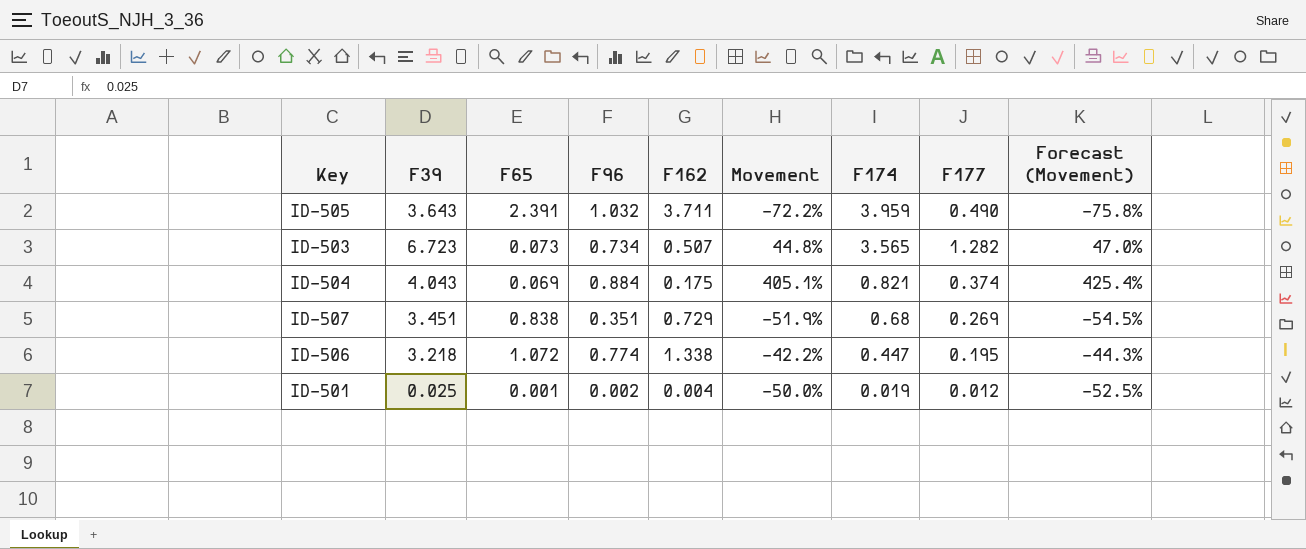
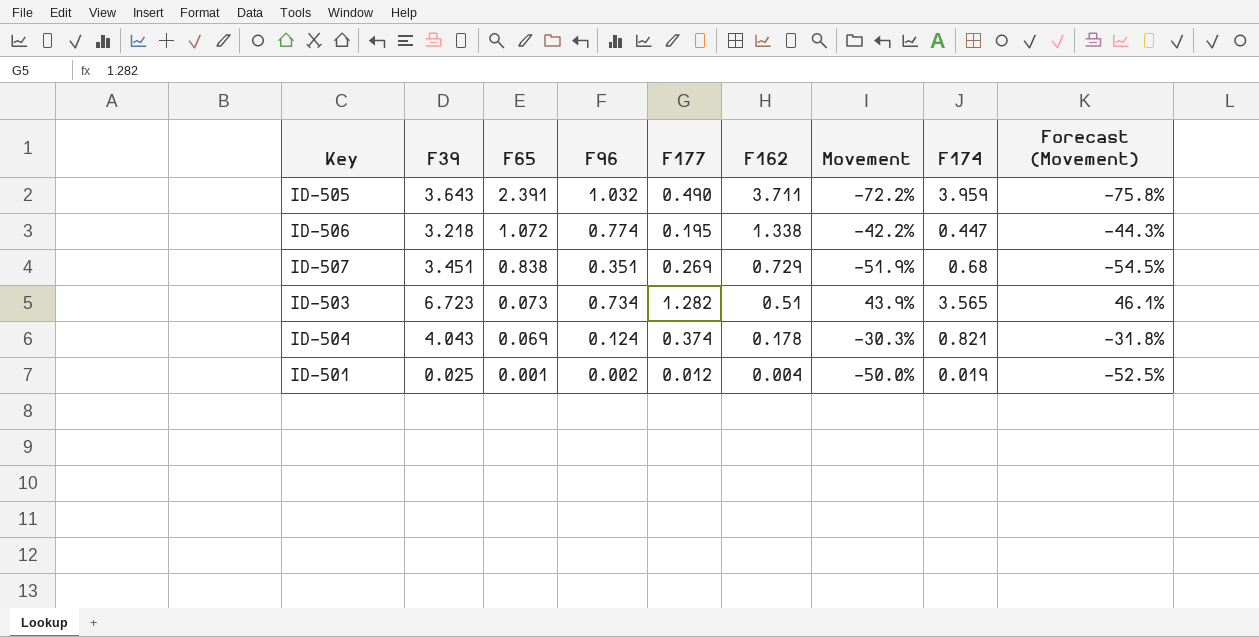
row order: F174 descending -> F65 descending
column F177 | position: 8 -> 5
ID-503 | F162: 0.507 -> 0.51
ID-503 | Movement: 44.8% -> 43.9%
ID-503 | Forecast (Movement): 47.0% -> 46.1%
ID-504 | F96: 0.884 -> 0.124
ID-504 | F162: 0.175 -> 0.178
ID-504 | Movement: 405.1% -> -30.3%
ID-504 | Forecast (Movement): 425.4% -> -31.8%

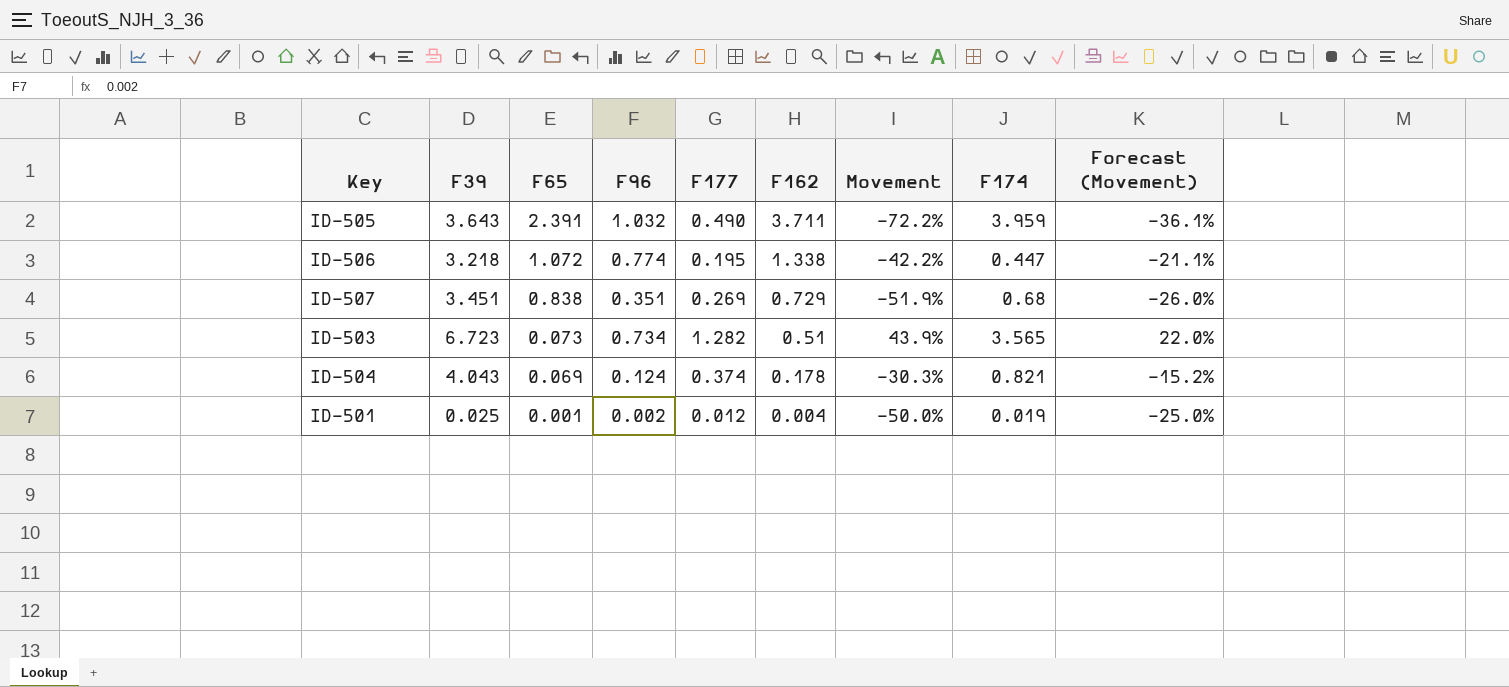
column Forecast (Movement) | formula: [Movement] * 1.05 -> [Movement] * 0.5

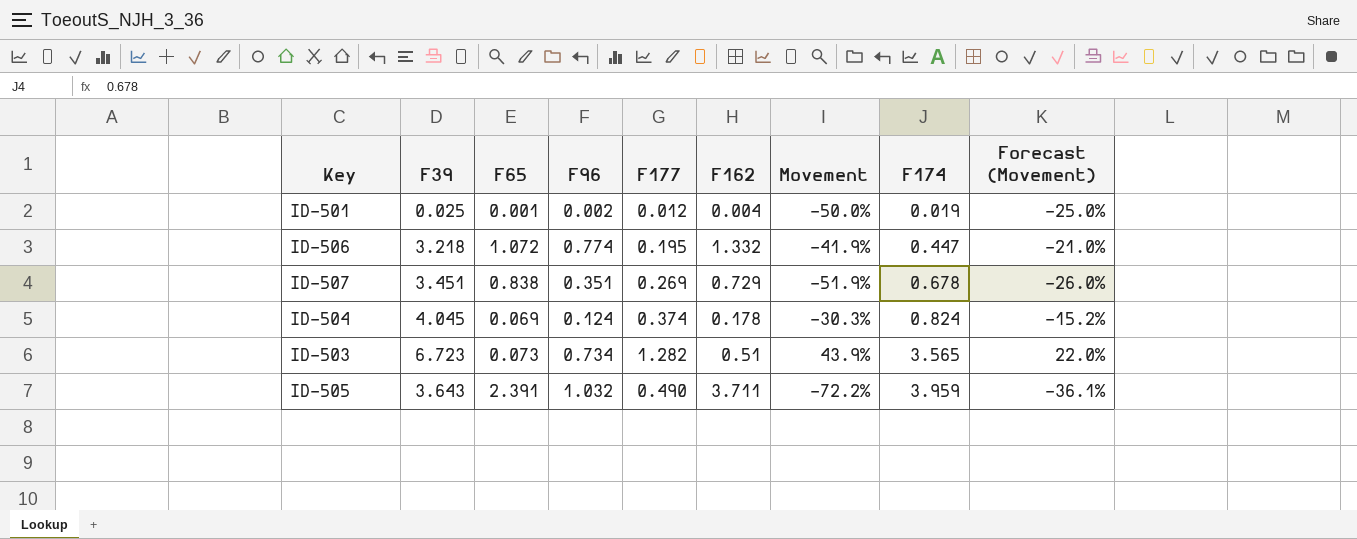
row order: F65 descending -> F174 ascending
ID-506 | F162: 1.338 -> 1.332
ID-506 | Movement: -42.2% -> -41.9%
ID-506 | Forecast (Movement): -21.1% -> -21.0%
ID-507 | F174: 0.68 -> 0.678
ID-504 | F39: 4.043 -> 4.045
ID-504 | F174: 0.821 -> 0.824

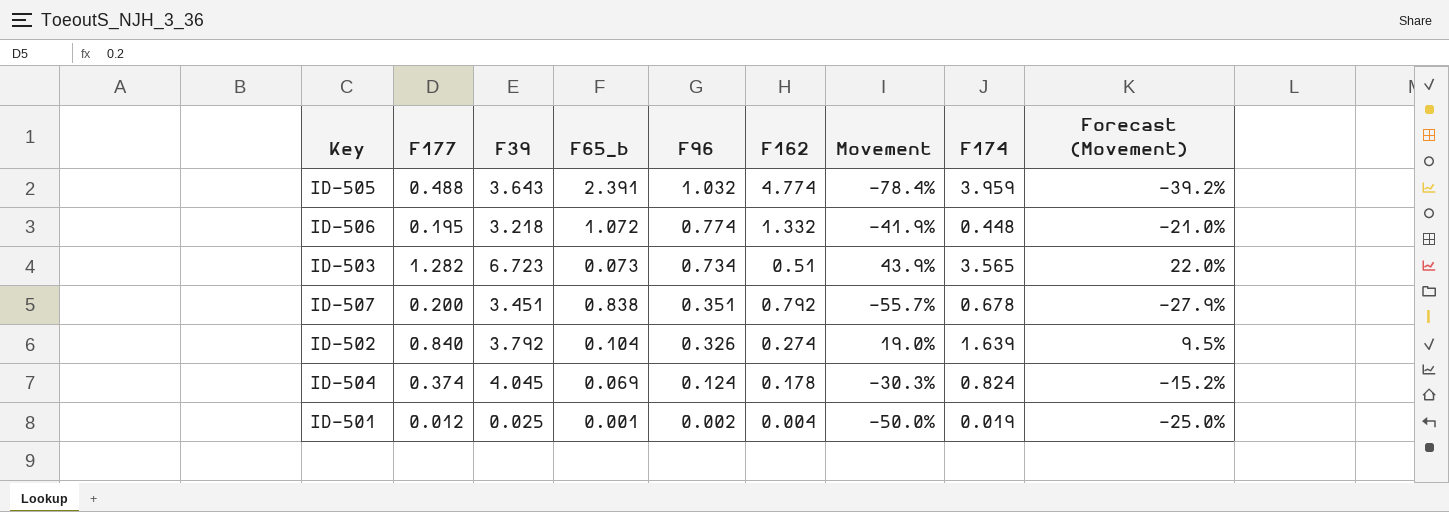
row order: F174 ascending -> F96 descending
column F177 | position: 5 -> 2
column name: F65 -> F65_b
ID-505 | F177: 0.490 -> 0.488
ID-505 | F162: 3.711 -> 4.774
ID-505 | Movement: -72.2% -> -78.4%
ID-505 | Forecast (Movement): -36.1% -> -39.2%
ID-506 | F174: 0.447 -> 0.448
ID-507 | F177: 0.269 -> 0.200
ID-507 | F162: 0.729 -> 0.792
ID-507 | Movement: -51.9% -> -55.7%
ID-507 | Forecast (Movement): -26.0% -> -27.9%
row ID-502: none -> 0.840 | 3.792 | 0.104 | 0.326 | 0.274 | 19.0% | 1.639 | 9.5%

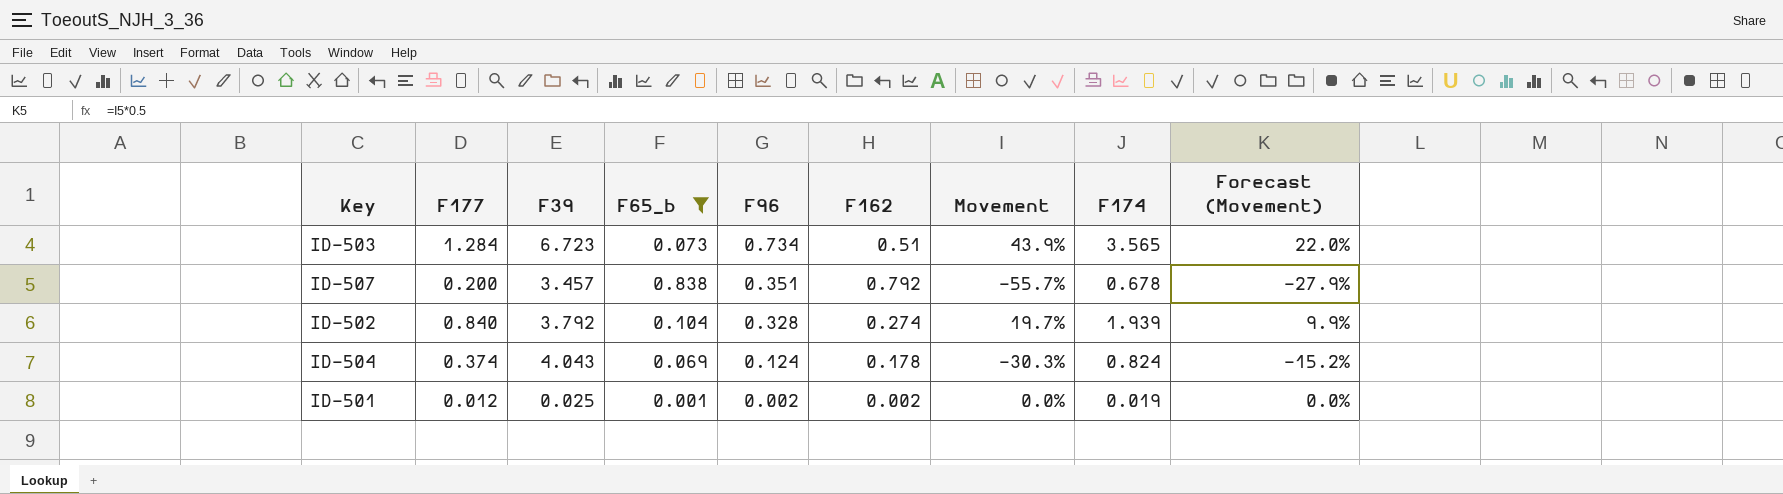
filter: none -> F65_b <= 0.838
ID-503 | F177: 1.282 -> 1.284
ID-507 | F39: 3.451 -> 3.457
ID-502 | F96: 0.326 -> 0.328
ID-502 | Movement: 19.0% -> 19.7%
ID-502 | F174: 1.639 -> 1.939
ID-502 | Forecast (Movement): 9.5% -> 9.9%
ID-504 | F39: 4.045 -> 4.043
ID-501 | F162: 0.004 -> 0.002
ID-501 | Movement: -50.0% -> 0.0%
ID-501 | Forecast (Movement): -25.0% -> 0.0%

